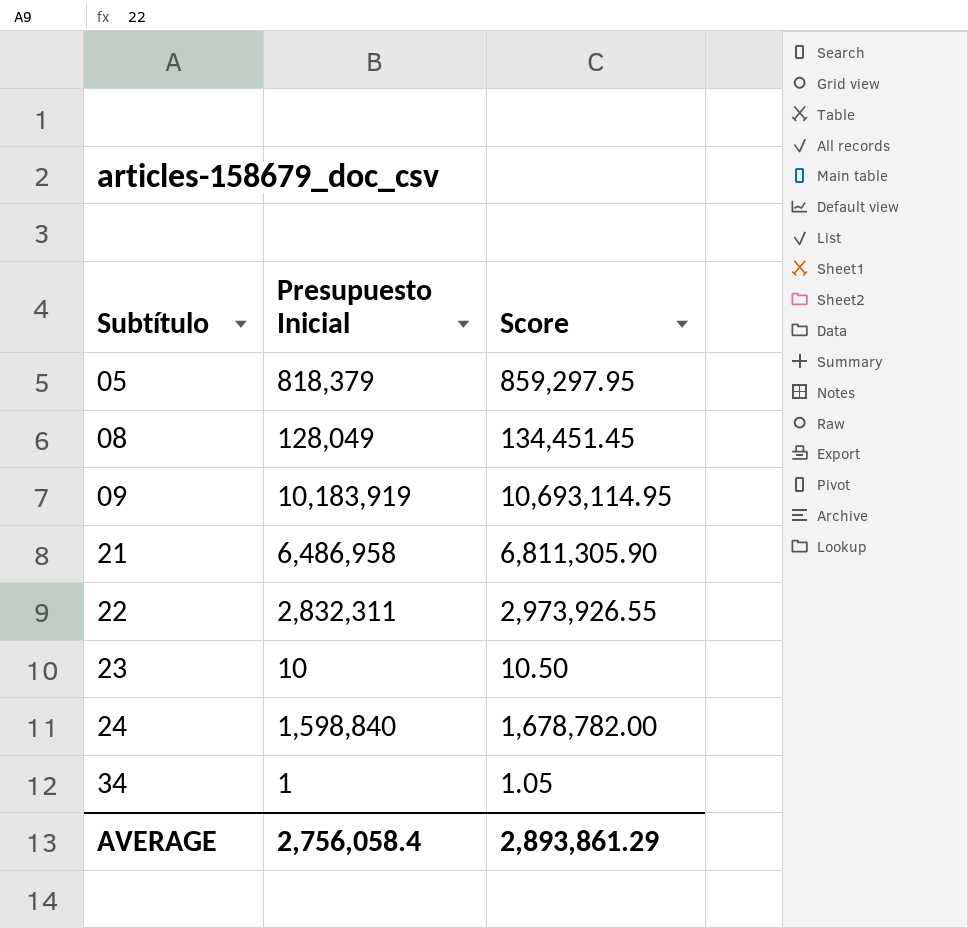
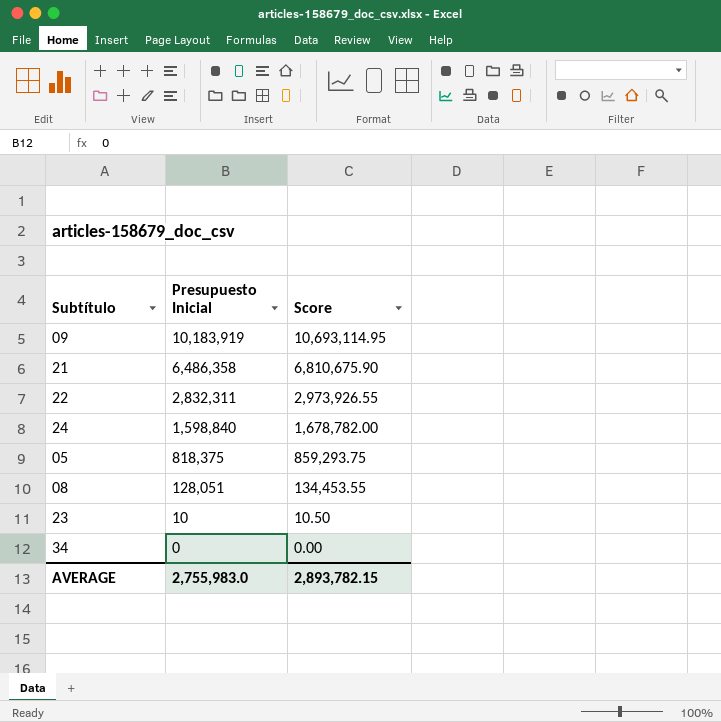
row order: Subtítulo ascending -> Presupuesto Inicial descending
21 | Presupuesto Inicial: 6,486,958 -> 6,486,358
21 | Score: 6,811,305.90 -> 6,810,675.90
05 | Presupuesto Inicial: 818,379 -> 818,375
05 | Score: 859,297.95 -> 859,293.75
08 | Presupuesto Inicial: 128,049 -> 128,051
08 | Score: 134,451.45 -> 134,453.55
34 | Presupuesto Inicial: 1 -> 0
34 | Score: 1.05 -> 0.00
AVERAGE | Presupuesto Inicial: 2,756,058.4 -> 2,755,983.0
AVERAGE | Score: 2,893,861.29 -> 2,893,782.15

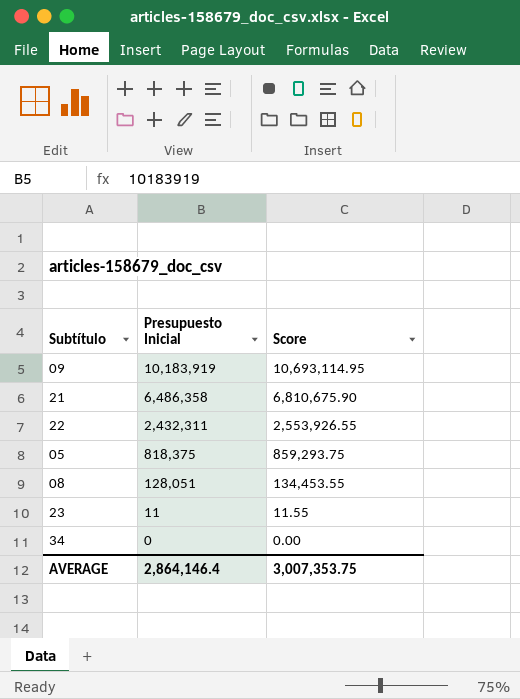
row 24: 1,598,840 | 1,678,782.00 -> none
22 | Presupuesto Inicial: 2,832,311 -> 2,432,311
22 | Score: 2,973,926.55 -> 2,553,926.55
23 | Presupuesto Inicial: 10 -> 11
23 | Score: 10.50 -> 11.55
AVERAGE | Presupuesto Inicial: 2,755,983.0 -> 2,864,146.4
AVERAGE | Score: 2,893,782.15 -> 3,007,353.75

